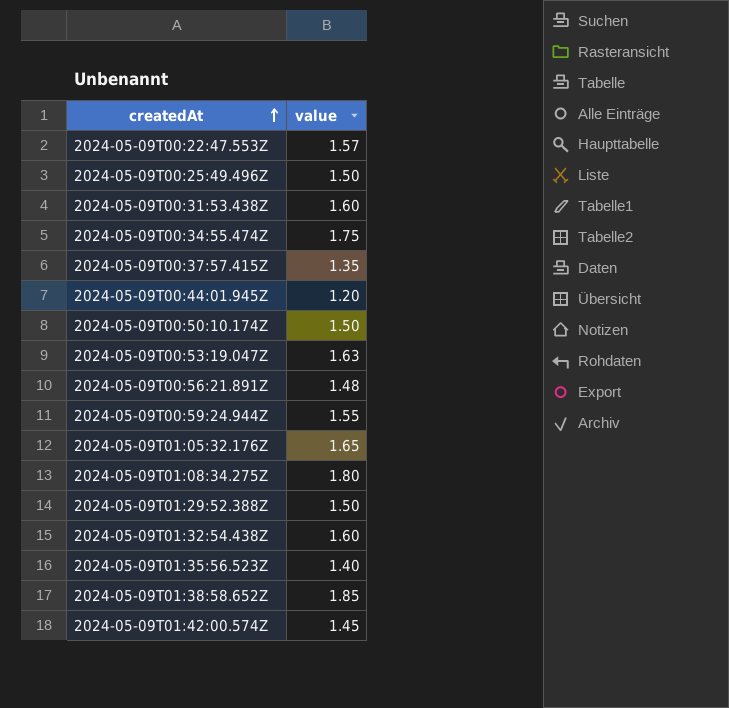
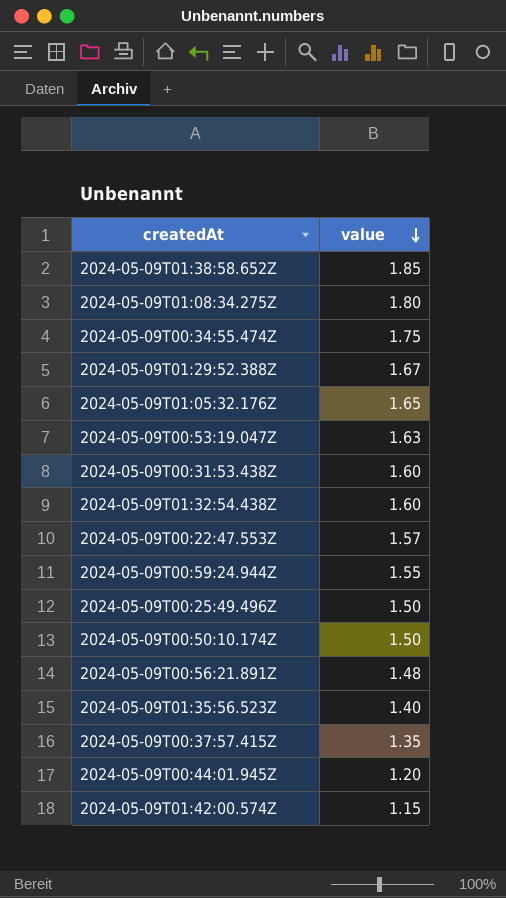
row order: createdAt ascending -> value descending
2024-05-09T01:29:52.388Z | value: 1.50 -> 1.67
2024-05-09T01:42:00.574Z | value: 1.45 -> 1.15

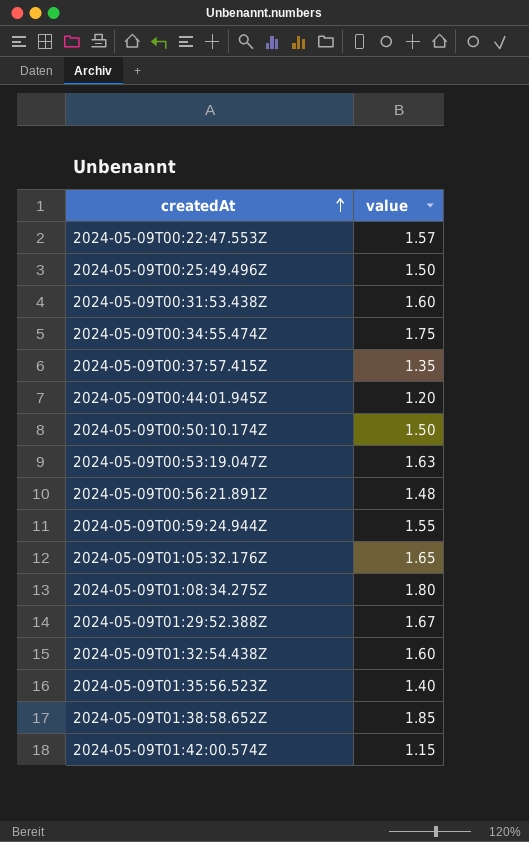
row order: value descending -> createdAt ascending

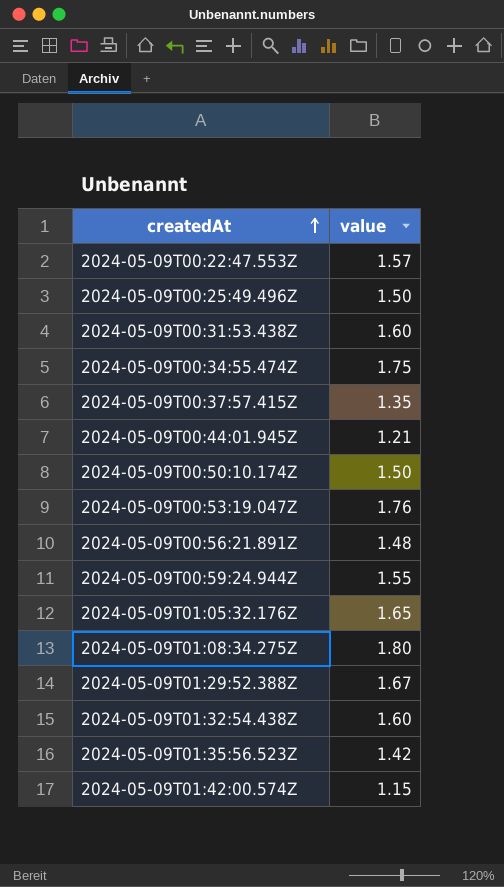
row 2024-05-09T01:38:58.652Z: 1.85 -> none
2024-05-09T00:44:01.945Z | value: 1.20 -> 1.21
2024-05-09T00:53:19.047Z | value: 1.63 -> 1.76
2024-05-09T01:35:56.523Z | value: 1.40 -> 1.42

